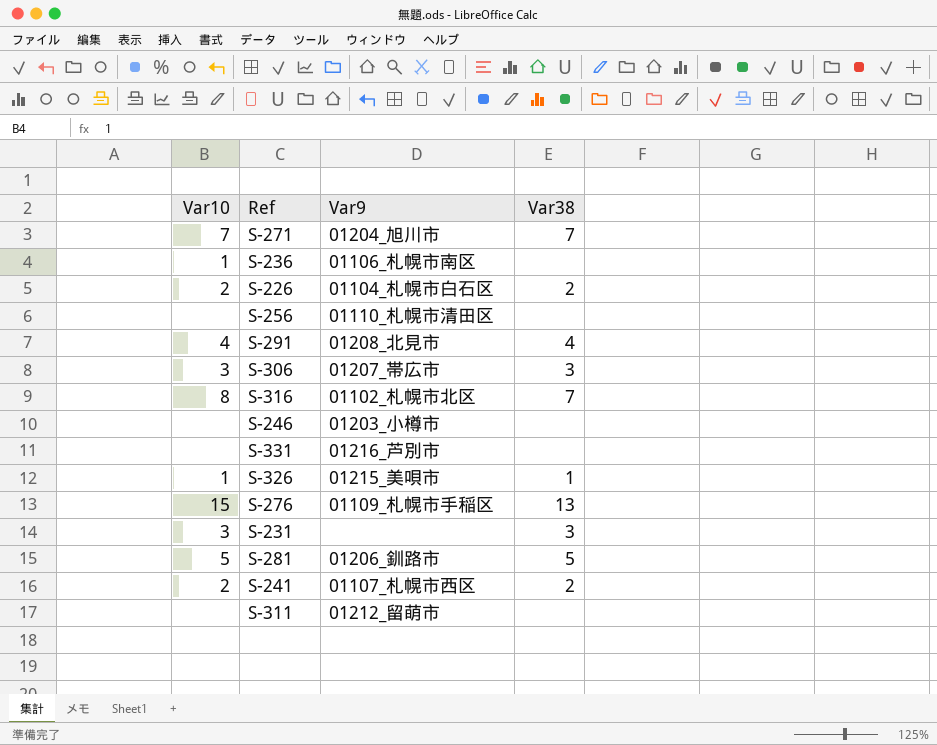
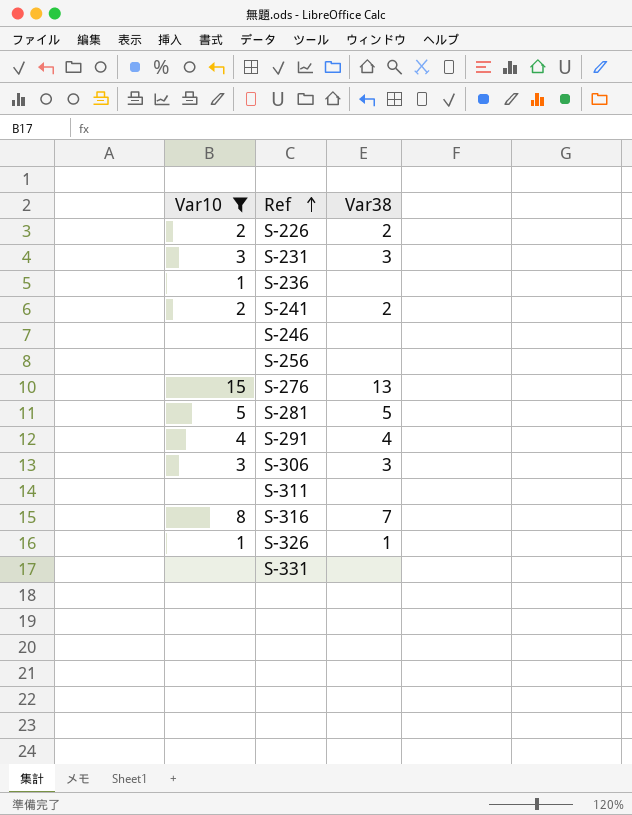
filter: none -> Var10 != 7
row order: none -> Ref ascending
column Var9 | position: 3 -> none

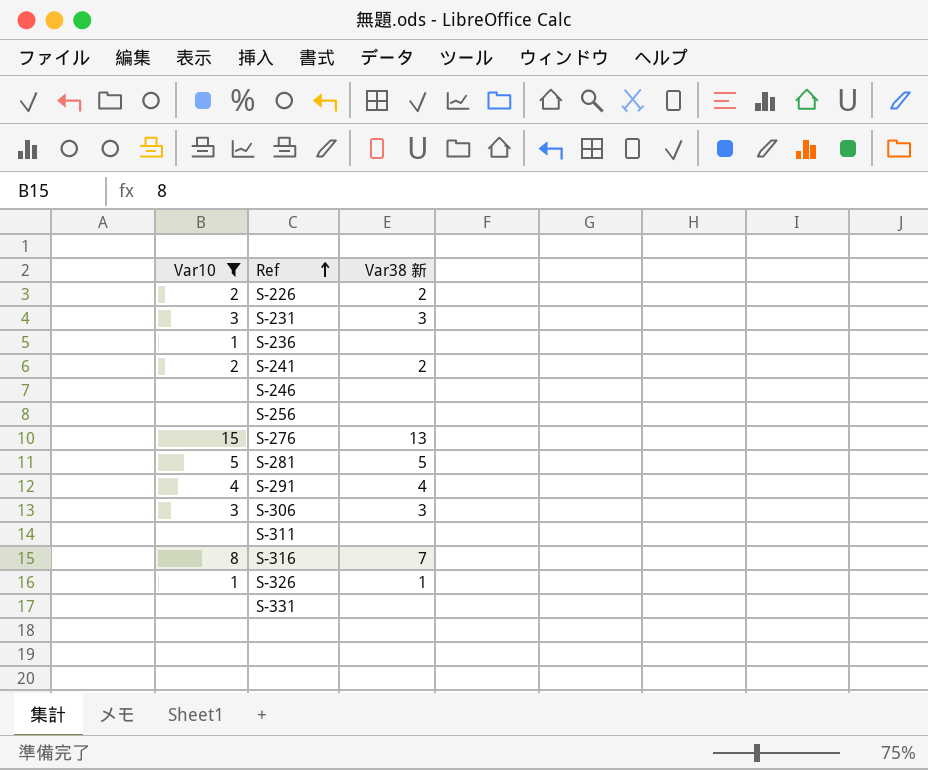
column name: Var38 -> Var38 新

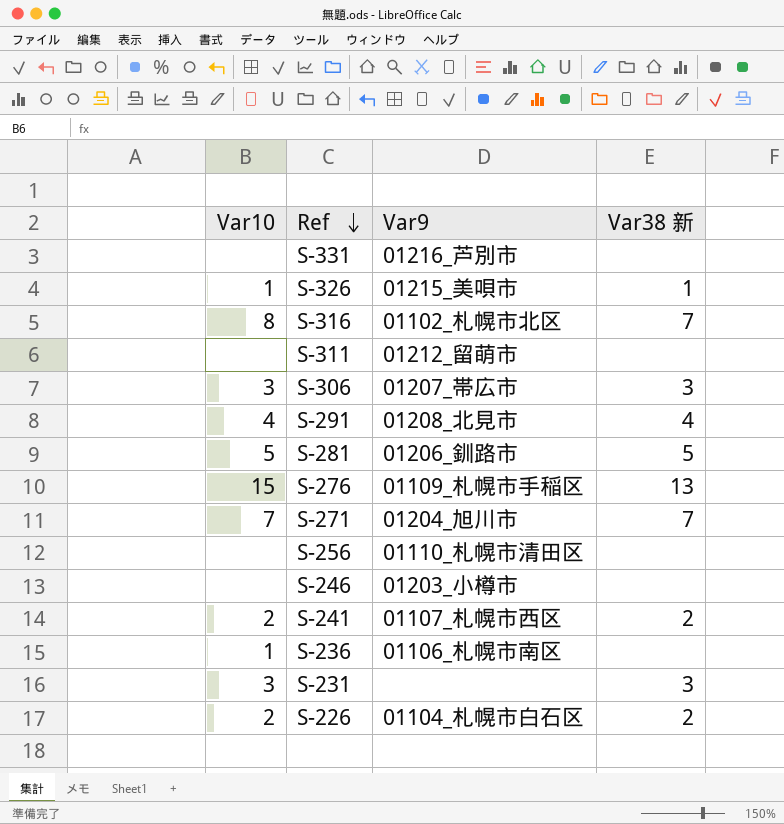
filter: Var10 != 7 -> none
row order: Ref ascending -> Ref descending
column Var9 | position: none -> 3

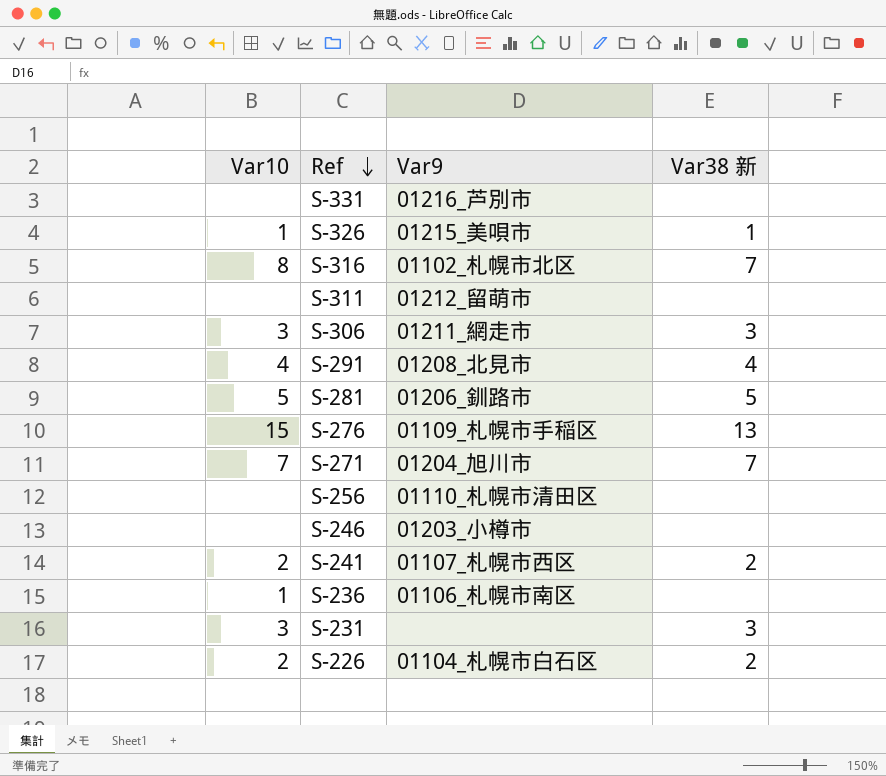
S-306 | Var9: 01207_帯広市 -> 01211_網走市

